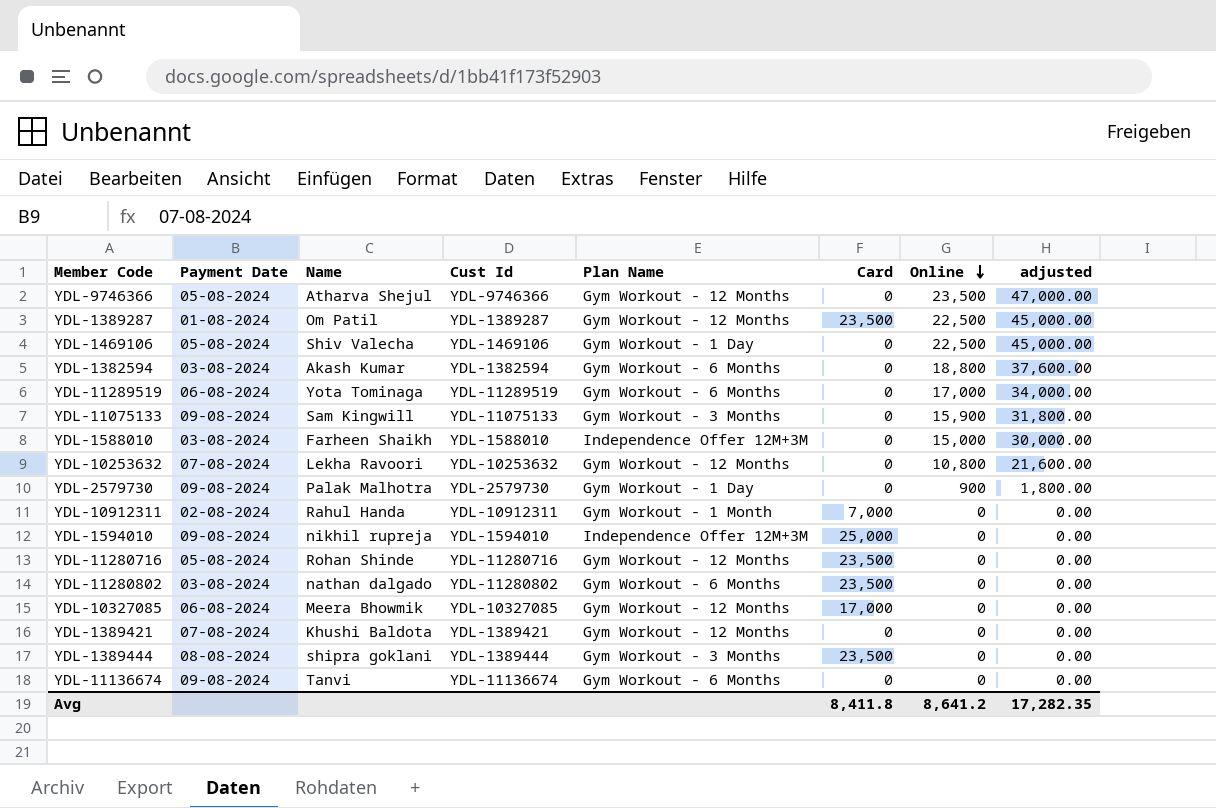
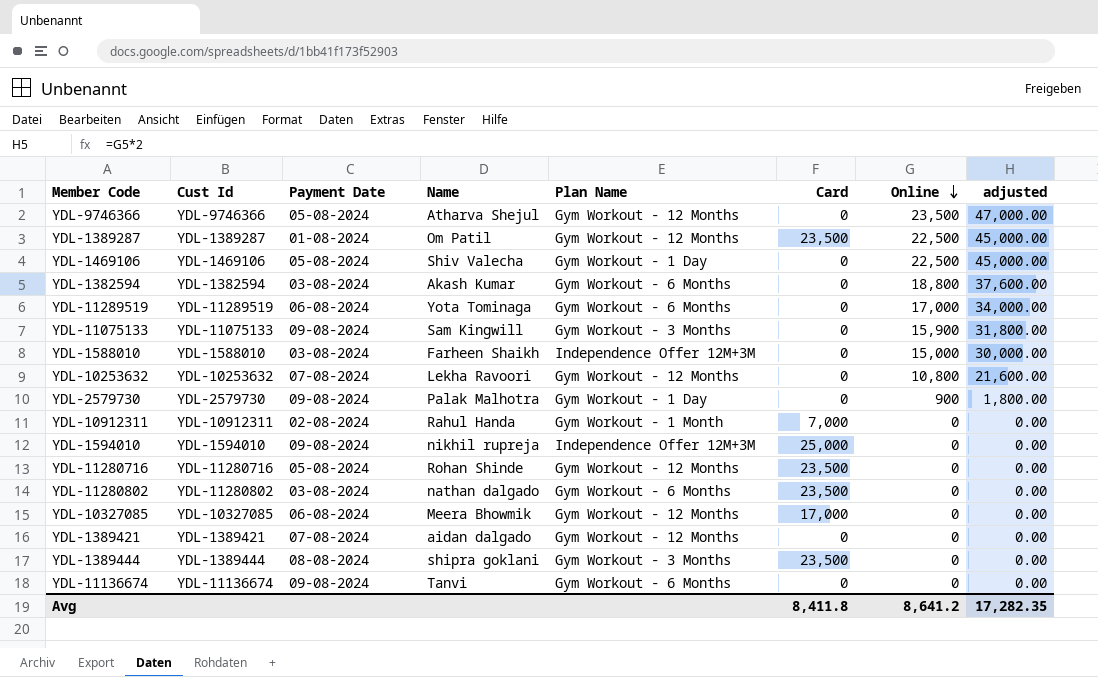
column Cust Id | position: 4 -> 2
YDL-1389421 | Name: Khushi Baldota -> aidan dalgado

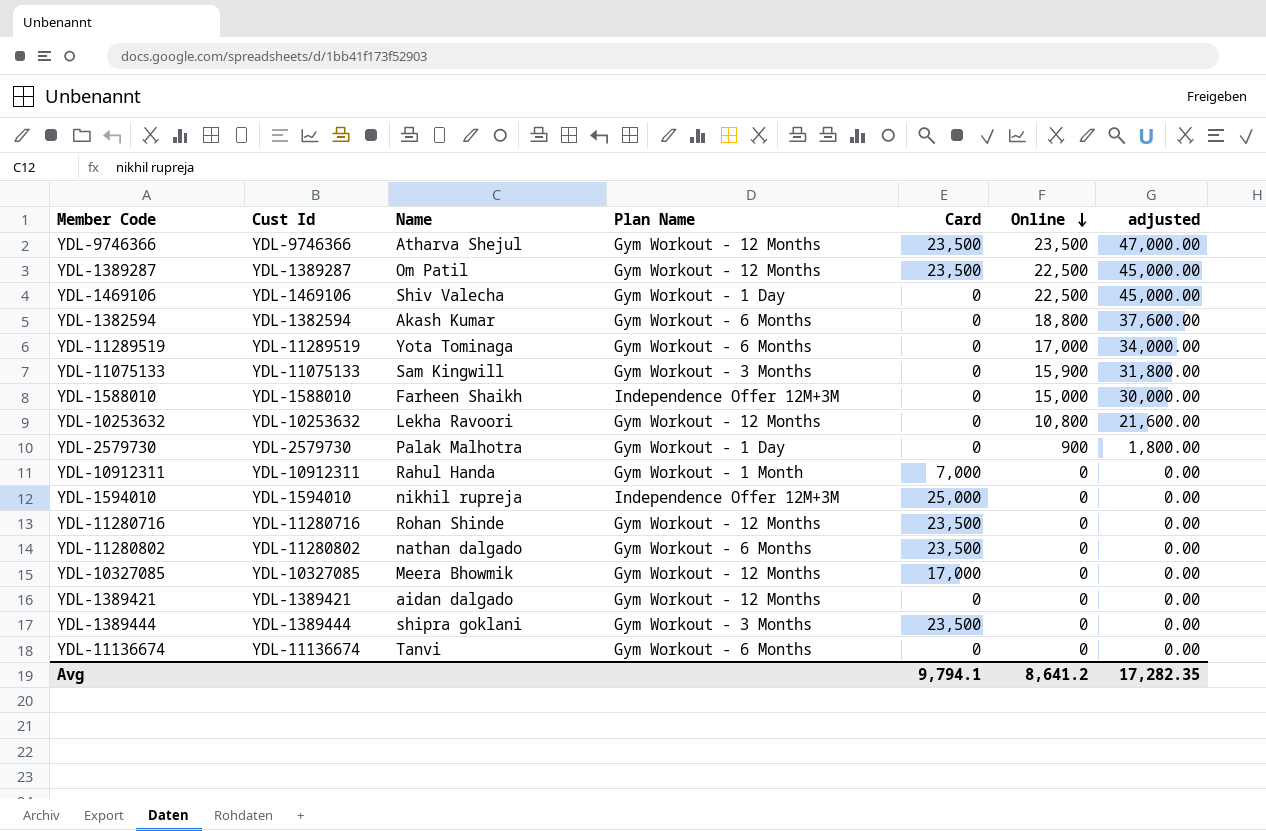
column Payment Date | position: 3 -> none
YDL-9746366 | Card: 0 -> 23,500
Avg | Card: 8,411.8 -> 9,794.1

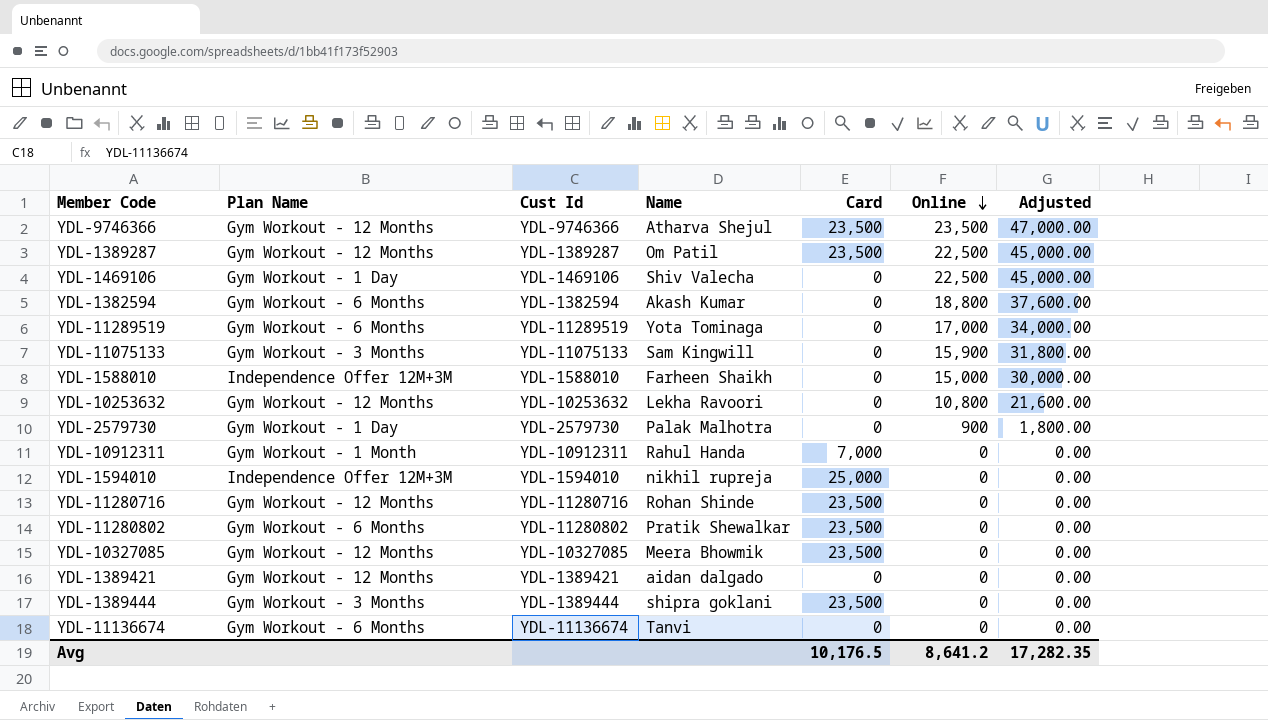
column Plan Name | position: 4 -> 2
column name: adjusted -> Adjusted
YDL-11280802 | Name: nathan dalgado -> Pratik Shewalkar
YDL-10327085 | Card: 17,000 -> 23,500
Avg | Card: 9,794.1 -> 10,176.5

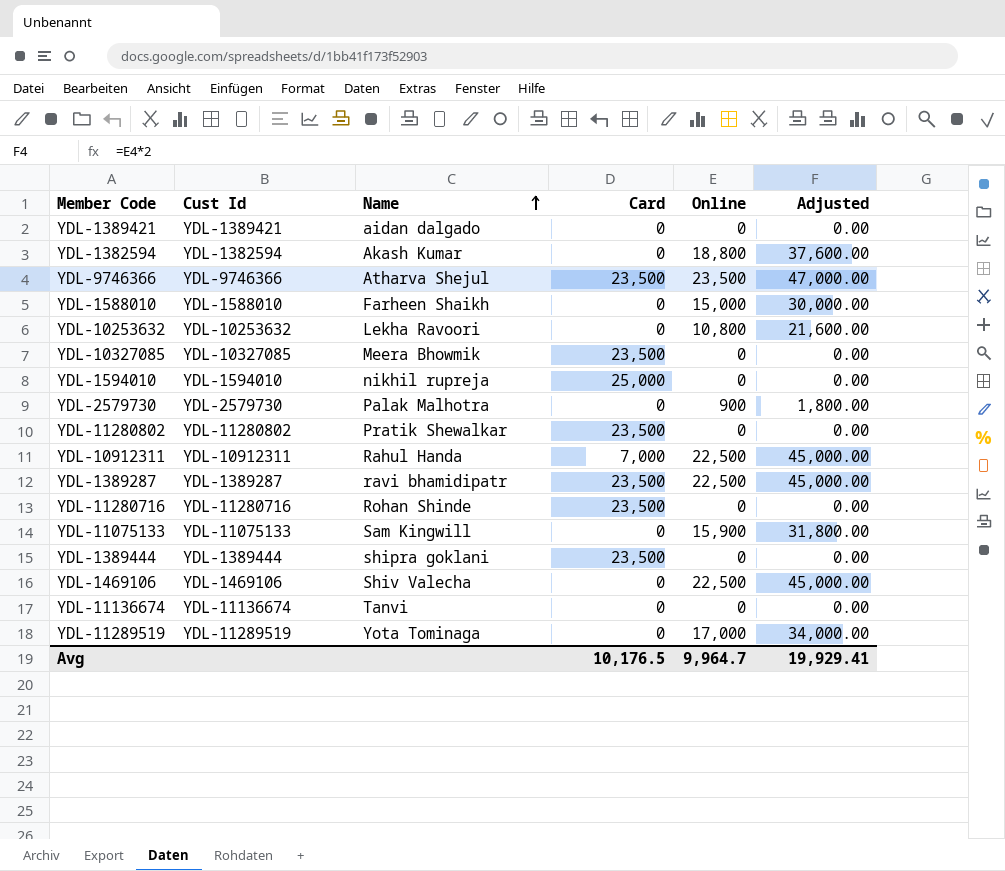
row order: Online descending -> Name ascending
column Plan Name | position: 2 -> none
YDL-10912311 | Online: 0 -> 22,500
YDL-10912311 | Adjusted: 0.00 -> 45,000.00
YDL-1389287 | Name: Om Patil -> ravi bhamidipatr
Avg | Online: 8,641.2 -> 9,964.7
Avg | Adjusted: 17,282.35 -> 19,929.41

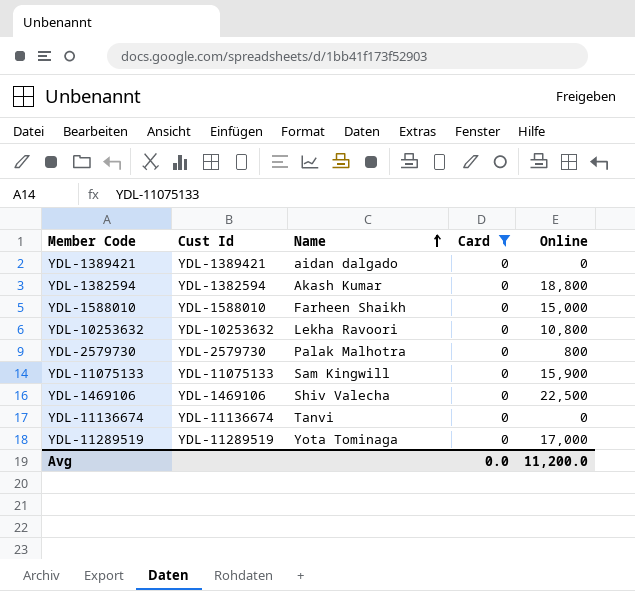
filter: none -> Card = 0
column Adjusted | formula: [Online] * 2 -> none
YDL-2579730 | Online: 900 -> 800
Avg | Card: 10,176.5 -> 0.0
Avg | Online: 9,964.7 -> 11,200.0

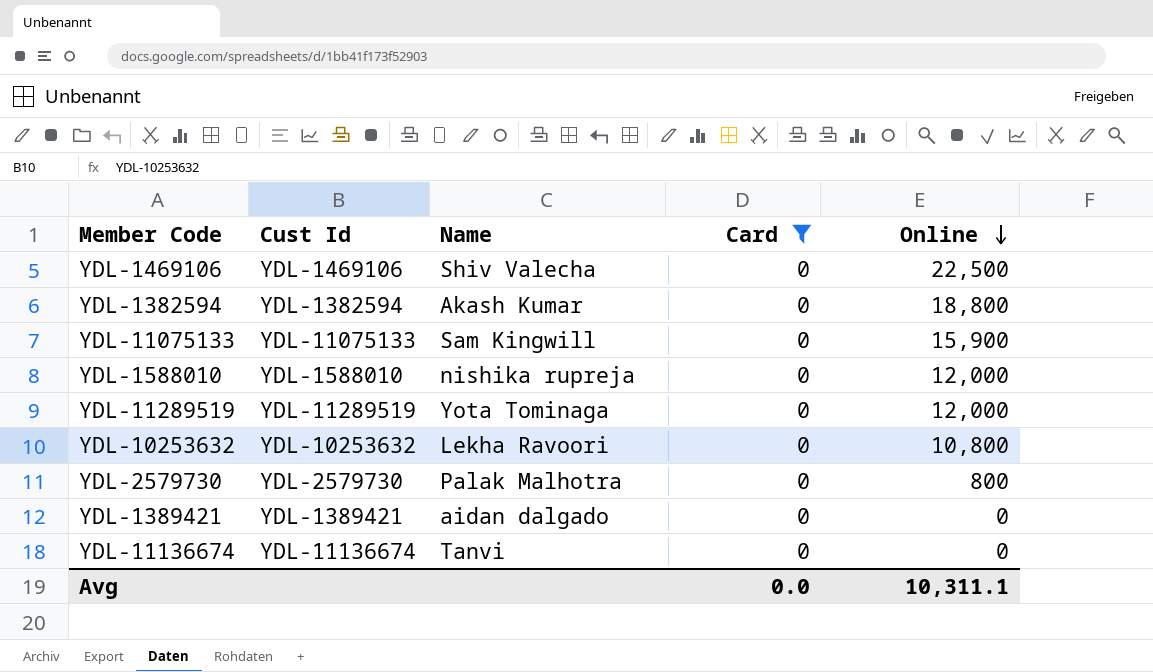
row order: Name ascending -> Online descending
YDL-1588010 | Name: Farheen Shaikh -> nishika rupreja
YDL-1588010 | Online: 15,000 -> 12,000
YDL-11289519 | Online: 17,000 -> 12,000
Avg | Online: 11,200.0 -> 10,311.1

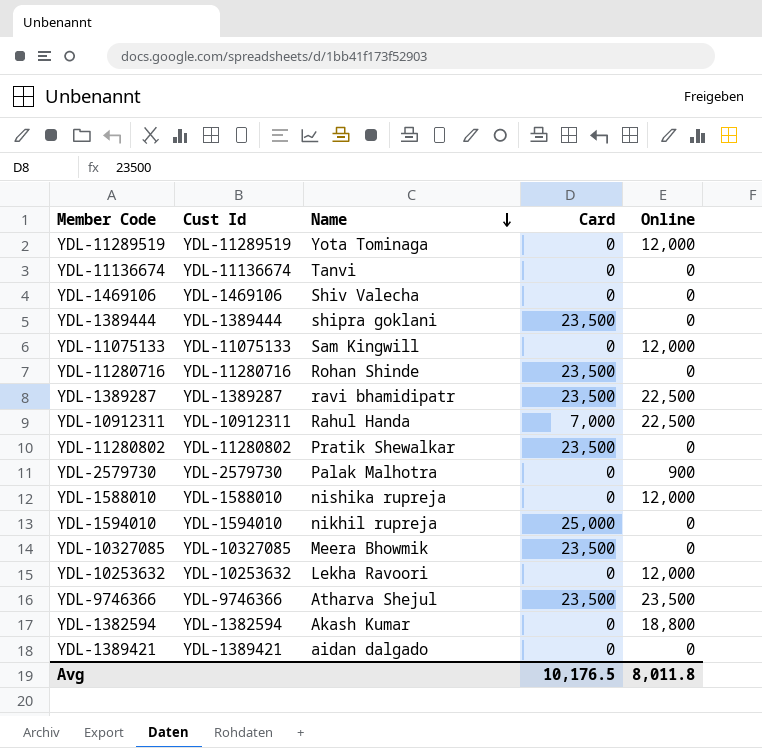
filter: Card = 0 -> none
row order: Online descending -> Name descending
YDL-1469106 | Online: 22,500 -> 0
YDL-11075133 | Online: 15,900 -> 12,000
YDL-2579730 | Online: 800 -> 900
YDL-10253632 | Online: 10,800 -> 12,000
Avg | Card: 0.0 -> 10,176.5
Avg | Online: 10,311.1 -> 8,011.8

